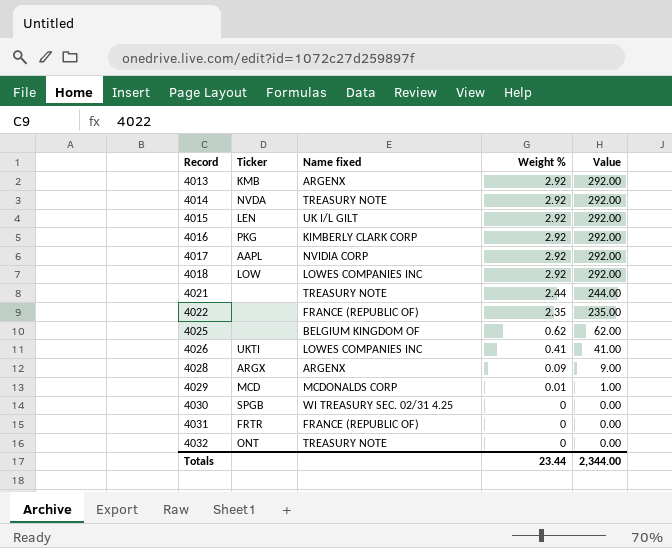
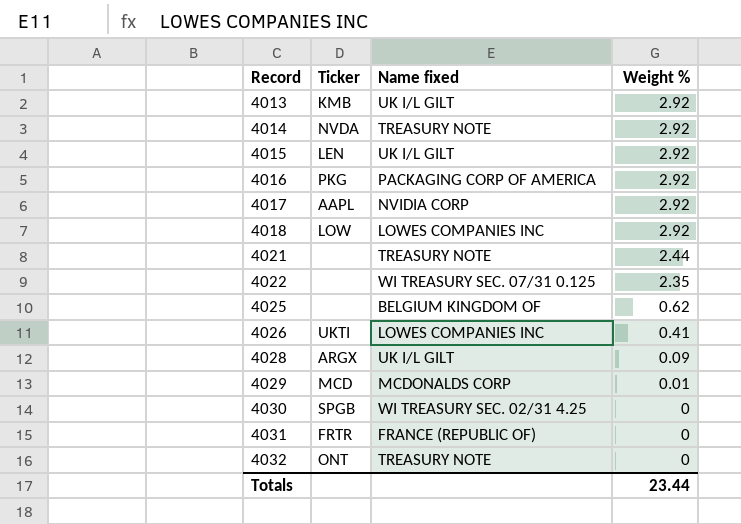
column Value | formula: [Weight %] * 100 -> none
4013 | Name fixed: ARGENX -> UK I/L GILT
4016 | Name fixed: KIMBERLY CLARK CORP -> PACKAGING CORP OF AMERICA
4022 | Name fixed: FRANCE (REPUBLIC OF) -> WI TREASURY SEC. 07/31 0.125
4028 | Name fixed: ARGENX -> UK I/L GILT

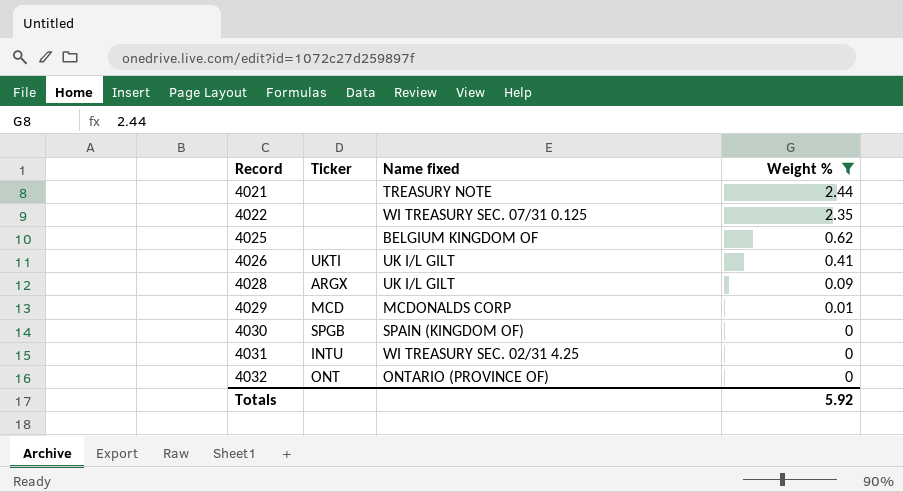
filter: none -> Weight % != 2.92
4026 | Name fixed: LOWES COMPANIES INC -> UK I/L GILT
4030 | Name fixed: WI TREASURY SEC. 02/31 4.25 -> SPAIN (KINGDOM OF)
4031 | Ticker: FRTR -> INTU
4031 | Name fixed: FRANCE (REPUBLIC OF) -> WI TREASURY SEC. 02/31 4.25
4032 | Name fixed: TREASURY NOTE -> ONTARIO (PROVINCE OF)
Totals | Weight %: 23.44 -> 5.92

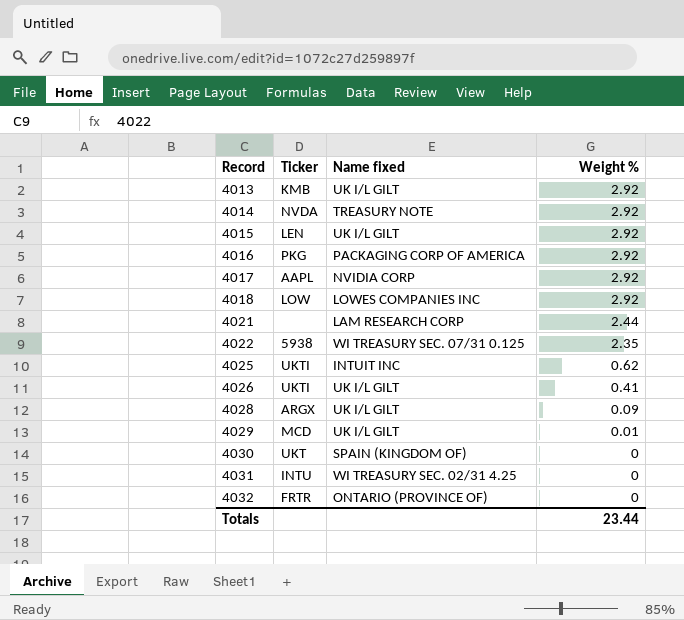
filter: Weight % != 2.92 -> none
4021 | Name fixed: TREASURY NOTE -> LAM RESEARCH CORP
4022 | Ticker: none -> 5938
4025 | Ticker: none -> UKTI
4025 | Name fixed: BELGIUM KINGDOM OF -> INTUIT INC
4029 | Name fixed: MCDONALDS CORP -> UK I/L GILT
4030 | Ticker: SPGB -> UKT
4032 | Ticker: ONT -> FRTR
Totals | Weight %: 5.92 -> 23.44

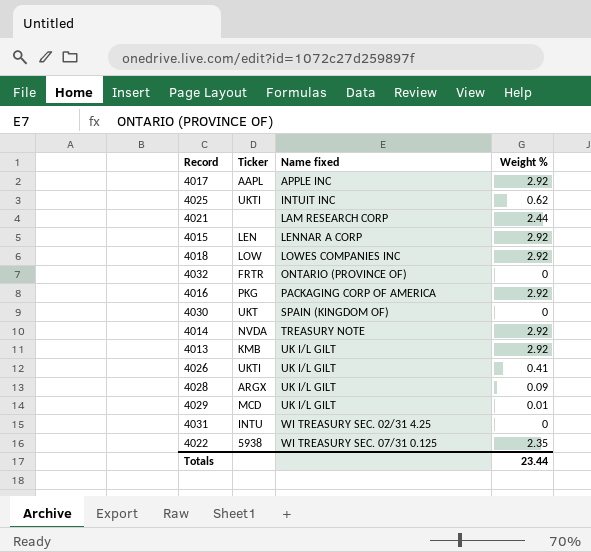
row order: Record ascending -> Name fixed ascending
4017 | Name fixed: NVIDIA CORP -> APPLE INC
4015 | Name fixed: UK I/L GILT -> LENNAR A CORP

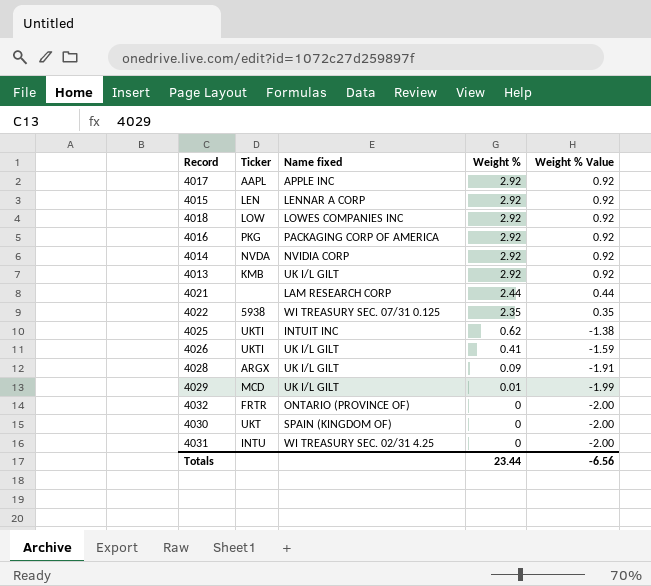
row order: Name fixed ascending -> Weight % descending
column Weight % Value | formula: none -> [Weight %] - 2
4014 | Name fixed: TREASURY NOTE -> NVIDIA CORP

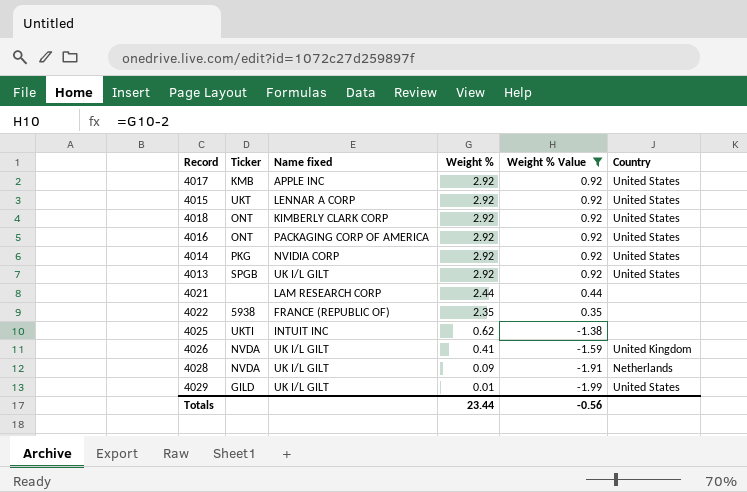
filter: none -> Weight % Value != -2.00
column Country | position: none -> 6
4017 | Ticker: AAPL -> KMB
4015 | Ticker: LEN -> UKT
4018 | Ticker: LOW -> ONT
4018 | Name fixed: LOWES COMPANIES INC -> KIMBERLY CLARK CORP
4016 | Ticker: PKG -> ONT
4014 | Ticker: NVDA -> PKG
4013 | Ticker: KMB -> SPGB
4022 | Name fixed: WI TREASURY SEC. 07/31 0.125 -> FRANCE (REPUBLIC OF)
4026 | Ticker: UKTI -> NVDA
4028 | Ticker: ARGX -> NVDA
4029 | Ticker: MCD -> GILD
Totals | Weight % Value: -6.56 -> -0.56

